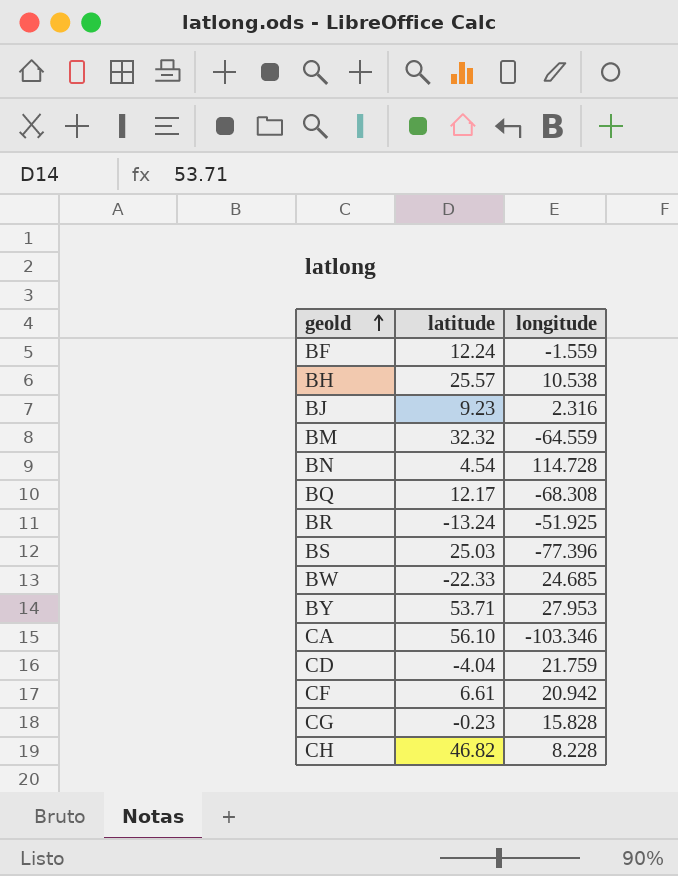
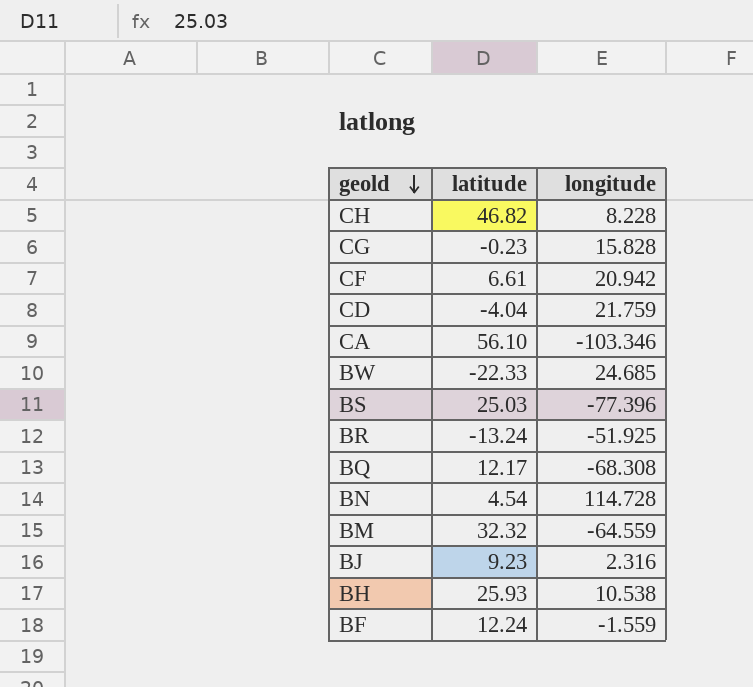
row order: geold ascending -> geold descending
row BY: 53.71 | 27.953 -> none
BH | latitude: 25.57 -> 25.93

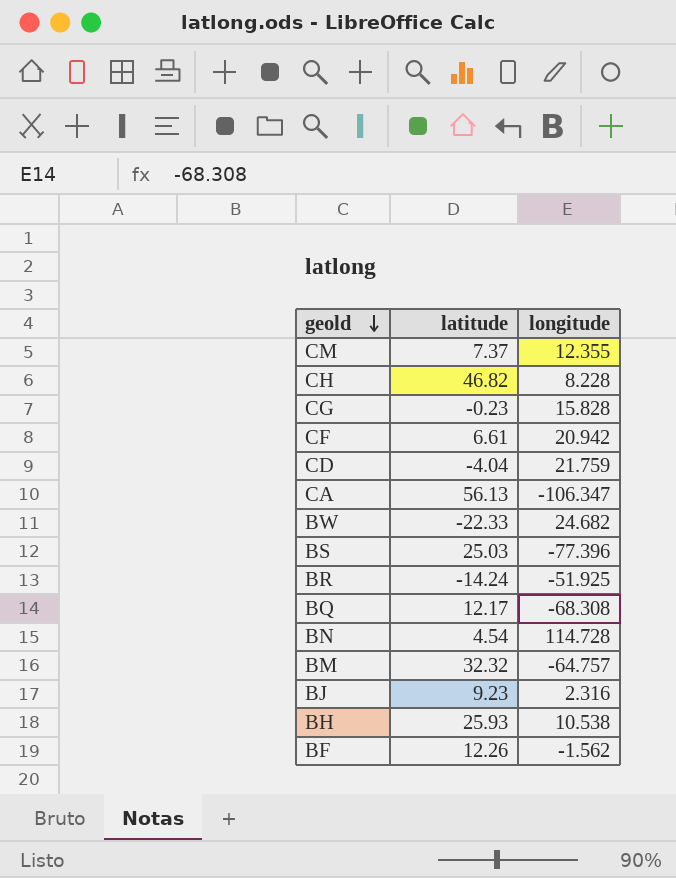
row CM: none -> 7.37 | 12.355
CA | latitude: 56.10 -> 56.13
CA | longitude: -103.346 -> -106.347
BW | longitude: 24.685 -> 24.682
BR | latitude: -13.24 -> -14.24
BM | longitude: -64.559 -> -64.757
BF | latitude: 12.24 -> 12.26
BF | longitude: -1.559 -> -1.562

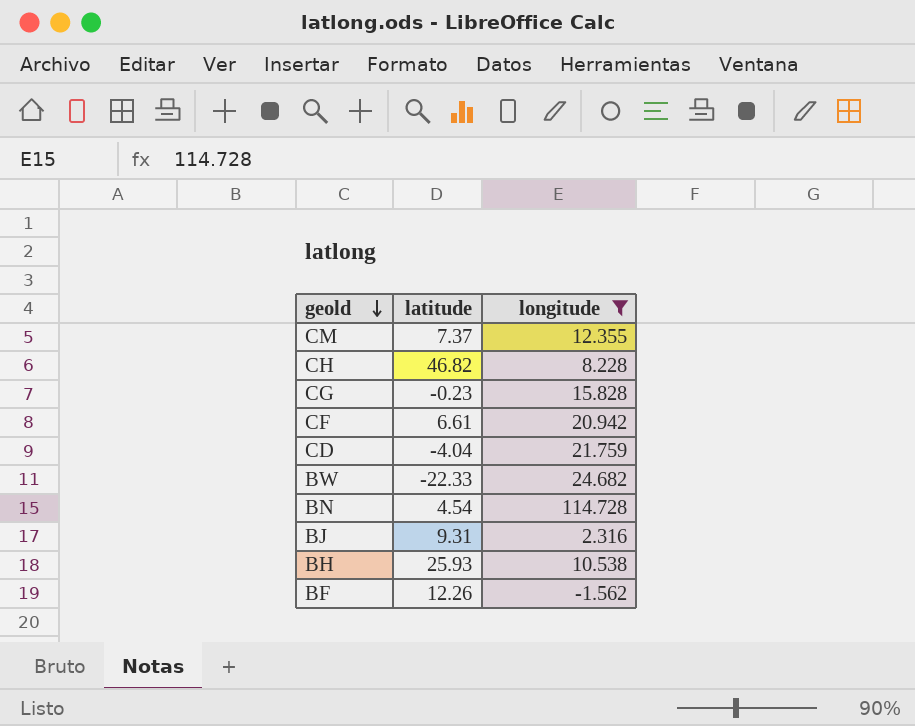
filter: none -> longitude >= -1.562
BJ | latitude: 9.23 -> 9.31

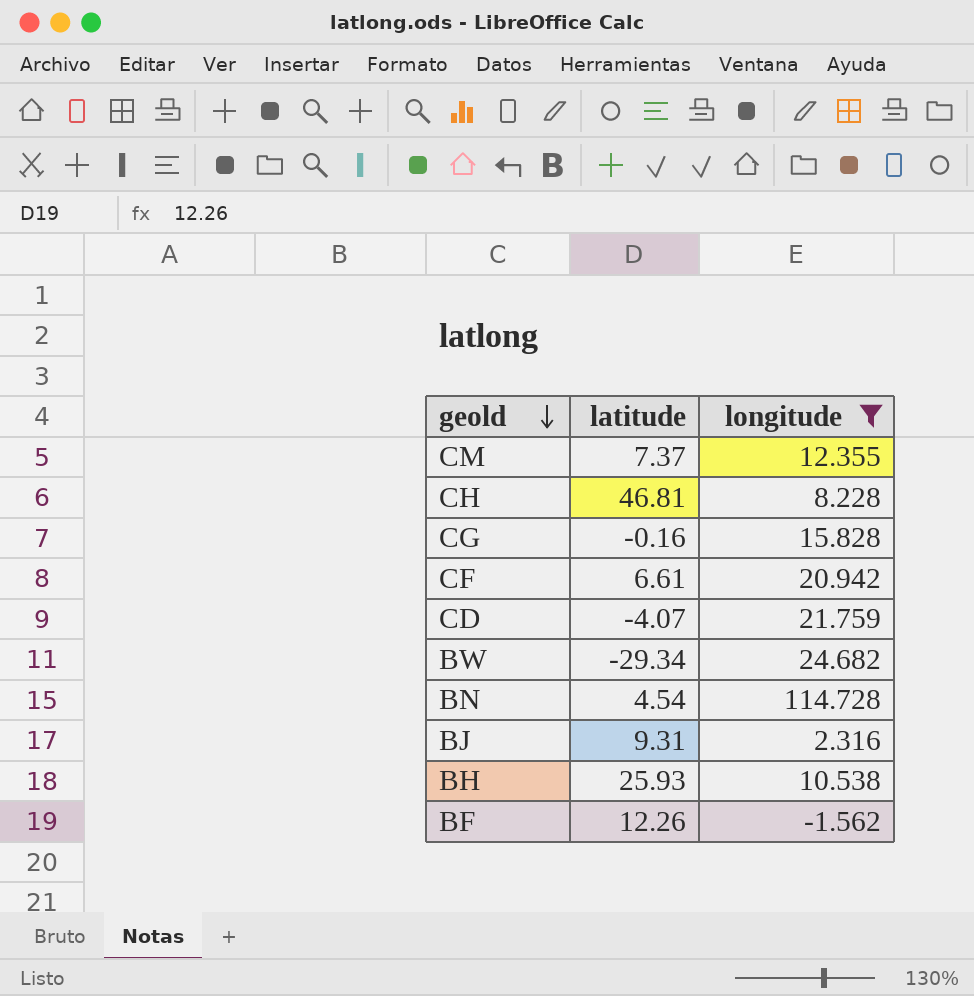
CH | latitude: 46.82 -> 46.81
CG | latitude: -0.23 -> -0.16
CD | latitude: -4.04 -> -4.07
BW | latitude: -22.33 -> -29.34

